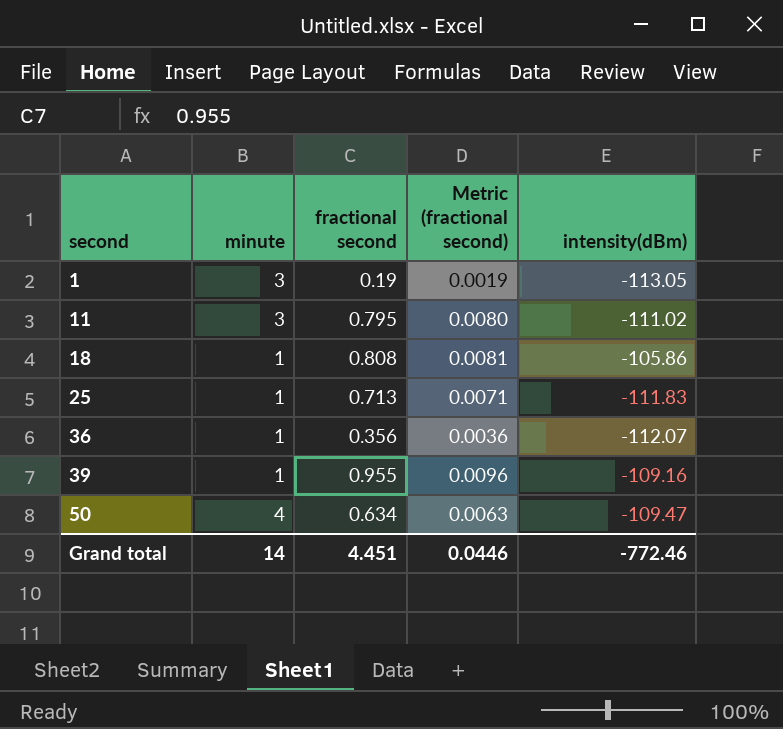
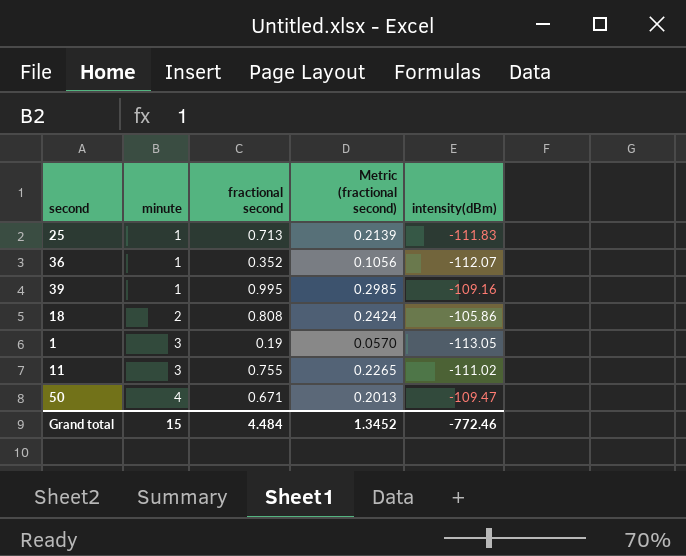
row order: second ascending -> minute ascending
column Metric (fractional second) | formula: [fractional second] * 0.01 -> [fractional second] * 0.3
36 | fractional second: 0.356 -> 0.352
39 | fractional second: 0.955 -> 0.995
18 | minute: 1 -> 2
11 | fractional second: 0.795 -> 0.755
50 | fractional second: 0.634 -> 0.671
Grand total | minute: 14 -> 15
Grand total | fractional second: 4.451 -> 4.484
Grand total | Metric (fractional second): 0.0446 -> 1.3452

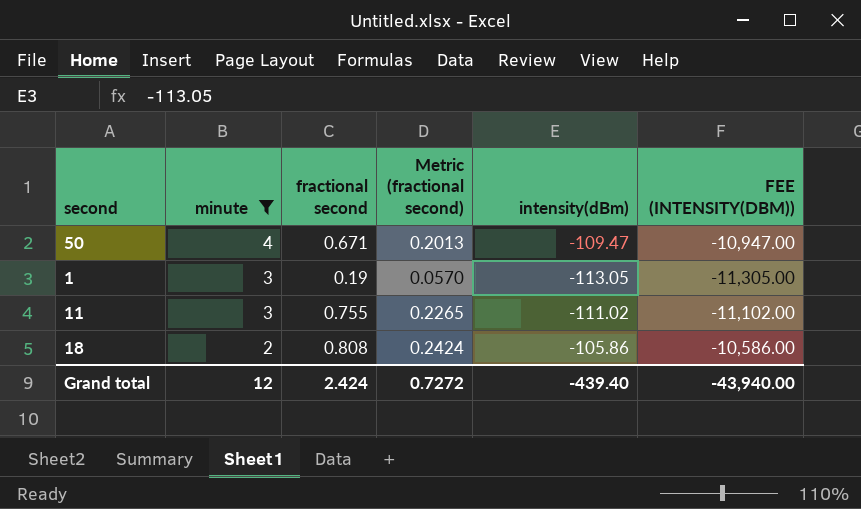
filter: none -> minute != 1
row order: minute ascending -> minute descending
column FEE (INTENSITY(DBM)) | formula: none -> [intensity(dBm)] * 100
Grand total | minute: 15 -> 12
Grand total | fractional second: 4.484 -> 2.424
Grand total | Metric (fractional second): 1.3452 -> 0.7272
Grand total | intensity(dBm): -772.46 -> -439.40

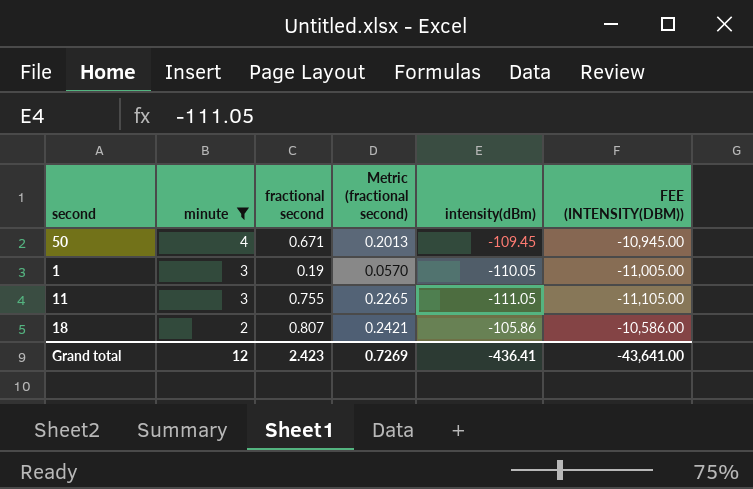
50 | intensity(dBm): -109.47 -> -109.45
50 | FEE (INTENSITY(DBM)): -10,947.00 -> -10,945.00
1 | intensity(dBm): -113.05 -> -110.05
1 | FEE (INTENSITY(DBM)): -11,305.00 -> -11,005.00
11 | intensity(dBm): -111.02 -> -111.05
11 | FEE (INTENSITY(DBM)): -11,102.00 -> -11,105.00
18 | fractional second: 0.808 -> 0.807
18 | Metric (fractional second): 0.2424 -> 0.2421
Grand total | fractional second: 2.424 -> 2.423
Grand total | Metric (fractional second): 0.7272 -> 0.7269
Grand total | intensity(dBm): -439.40 -> -436.41
Grand total | FEE (INTENSITY(DBM)): -43,940.00 -> -43,641.00

